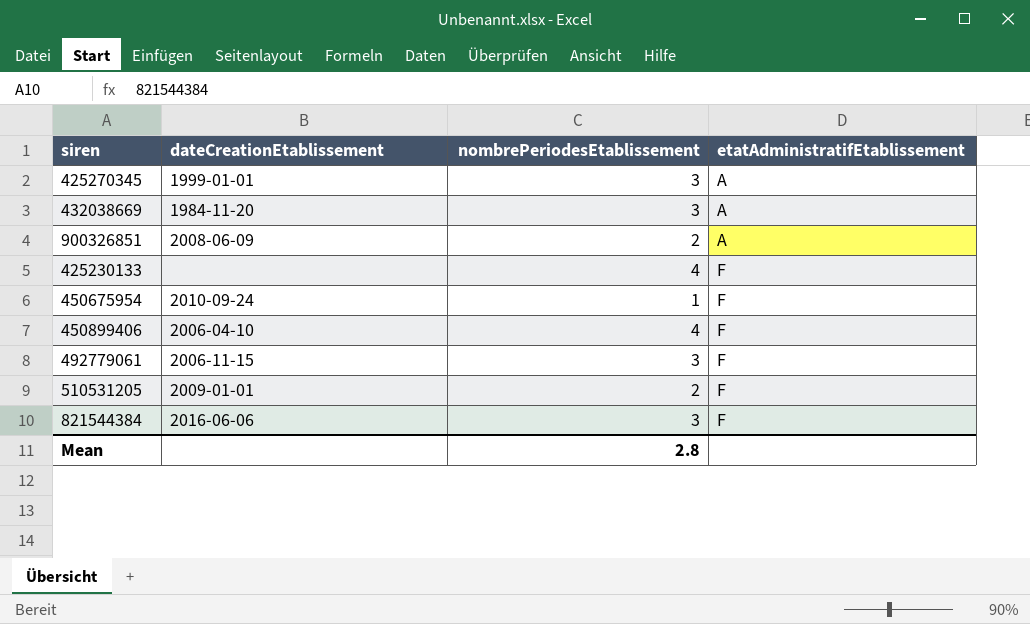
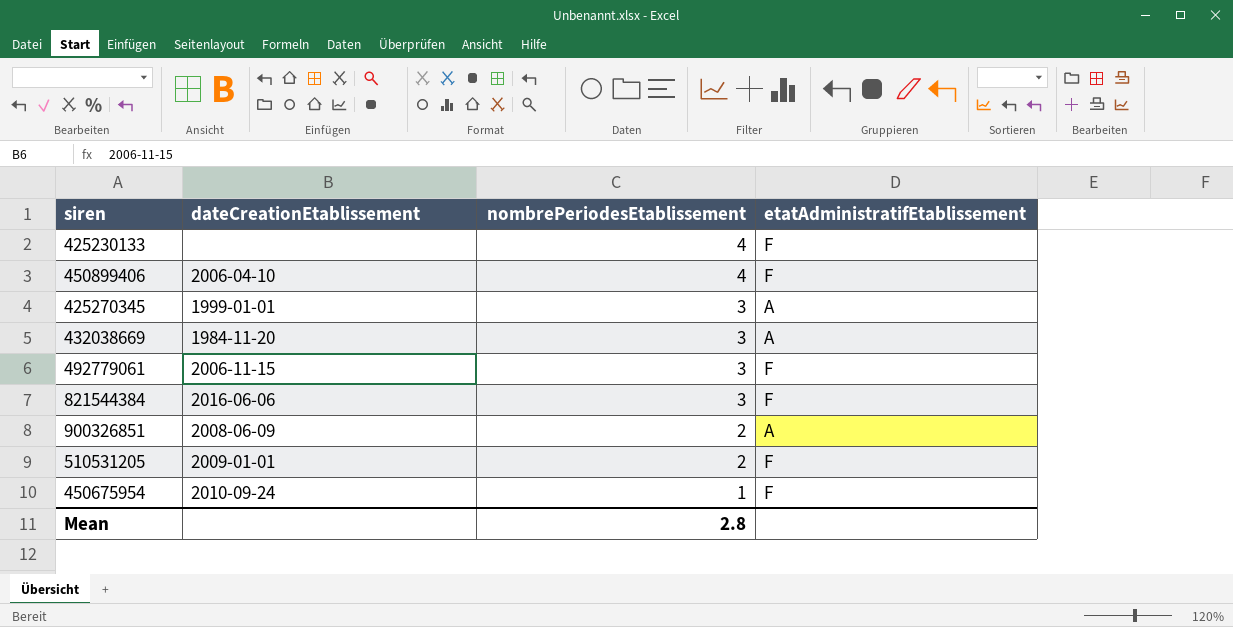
row order: etatAdministratifEtablissement ascending -> nombrePeriodesEtablissement descending

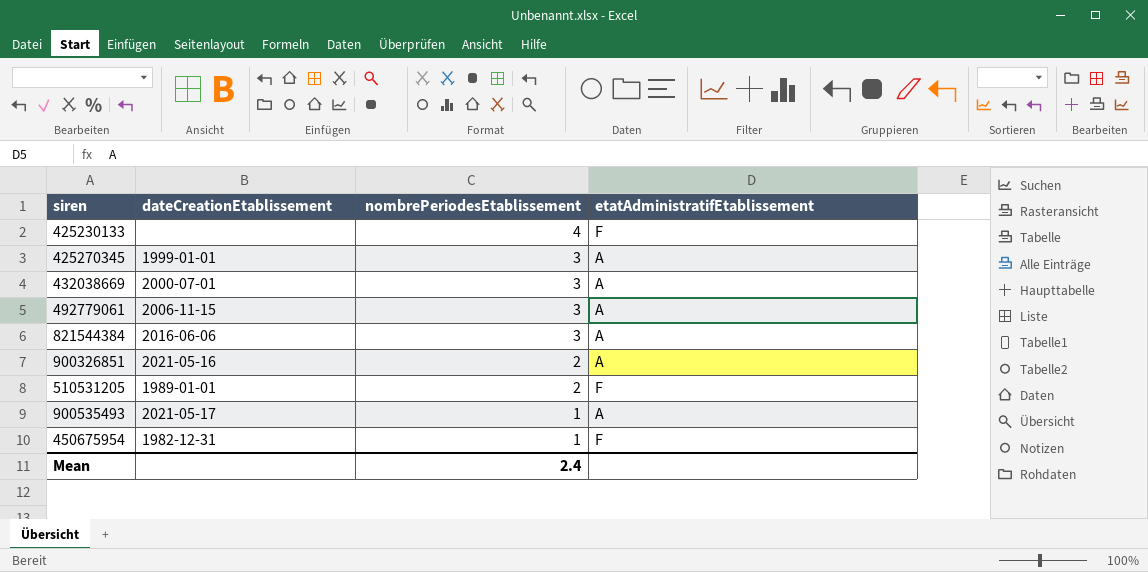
row 450899406: 2006-04-10 | 4 | F -> none
432038669 | dateCreationEtablissement: 1984-11-20 -> 2000-07-01
492779061 | etatAdministratifEtablissement: F -> A
821544384 | etatAdministratifEtablissement: F -> A
900326851 | dateCreationEtablissement: 2008-06-09 -> 2021-05-16
510531205 | dateCreationEtablissement: 2009-01-01 -> 1989-01-01
row 900535493: none -> 2021-05-17 | 1 | A
450675954 | dateCreationEtablissement: 2010-09-24 -> 1982-12-31
Mean | nombrePeriodesEtablissement: 2.8 -> 2.4

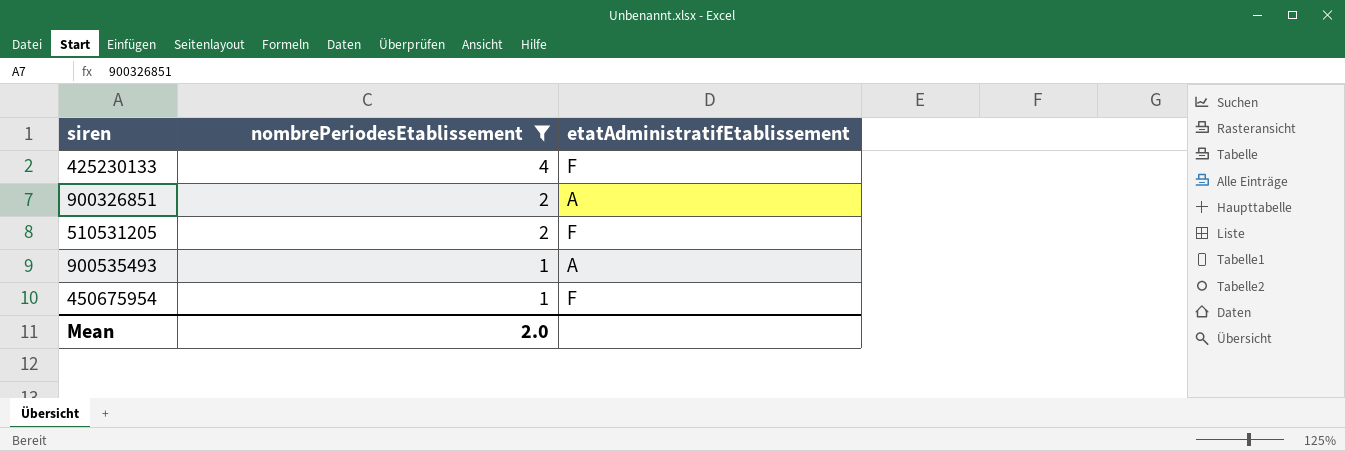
filter: none -> nombrePeriodesEtablissement != 3
column dateCreationEtablissement | position: 2 -> none
Mean | nombrePeriodesEtablissement: 2.4 -> 2.0

